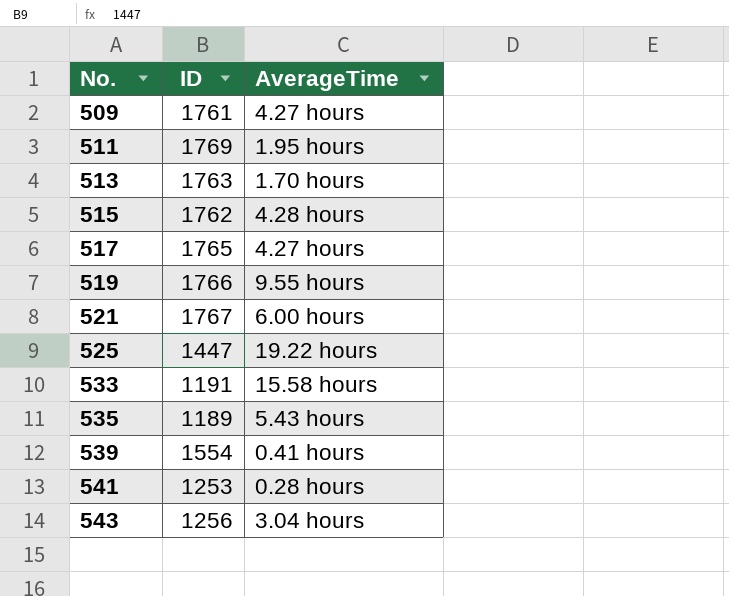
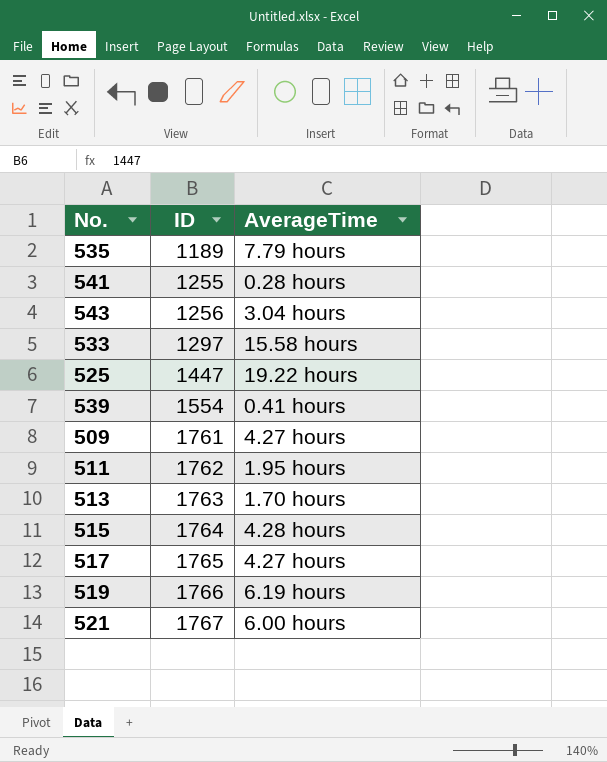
row order: No. ascending -> ID ascending
535 | AverageTime: 5.43 hours -> 7.79 hours
541 | ID: 1253 -> 1255
533 | ID: 1191 -> 1297
511 | ID: 1769 -> 1762
515 | ID: 1762 -> 1764
519 | AverageTime: 9.55 hours -> 6.19 hours

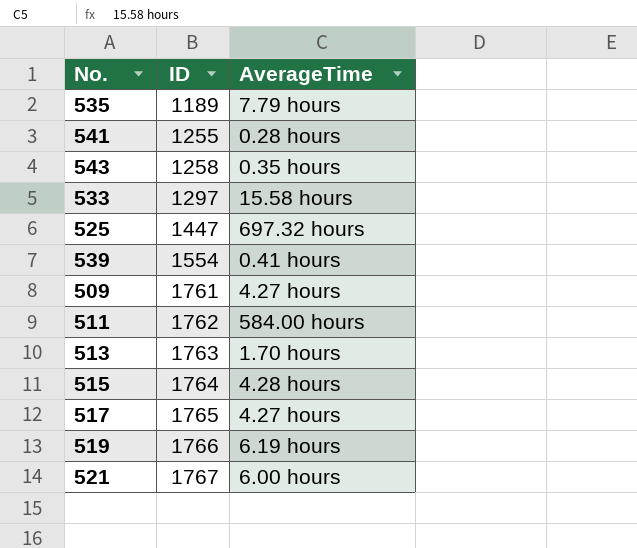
543 | ID: 1256 -> 1258
543 | AverageTime: 3.04 hours -> 0.35 hours
525 | AverageTime: 19.22 hours -> 697.32 hours
511 | AverageTime: 1.95 hours -> 584.00 hours

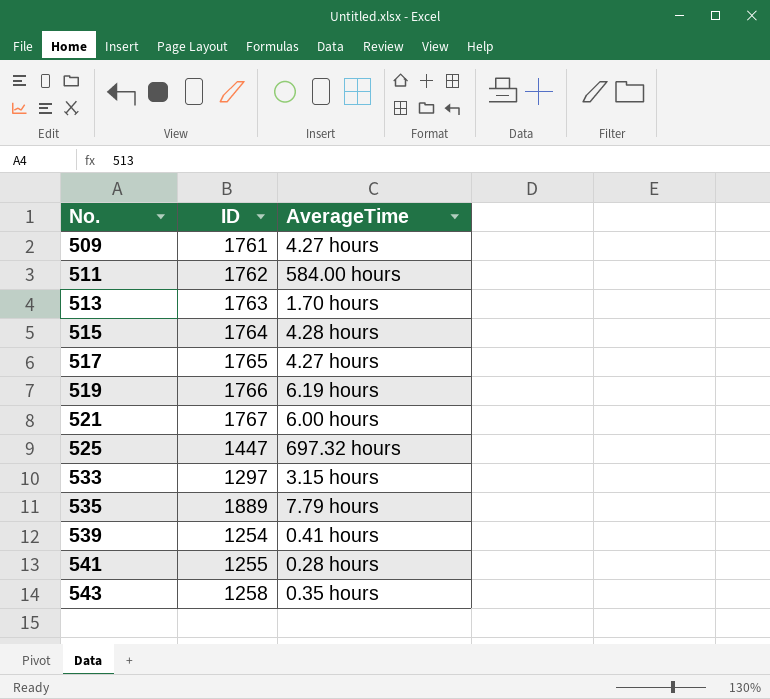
row order: ID ascending -> No. ascending
533 | AverageTime: 15.58 hours -> 3.15 hours
535 | ID: 1189 -> 1889
539 | ID: 1554 -> 1254

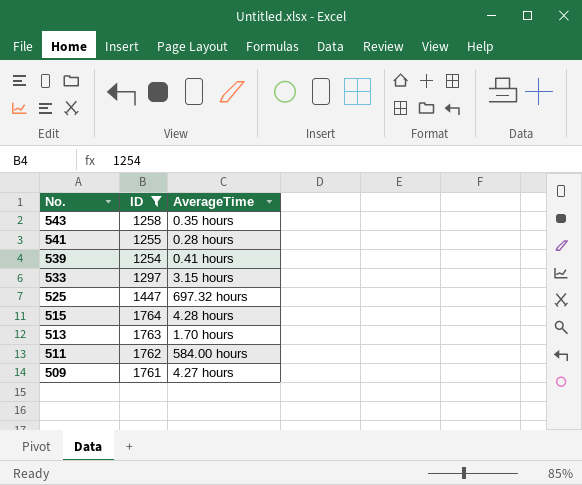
filter: none -> ID <= 1764
row order: No. ascending -> No. descending

